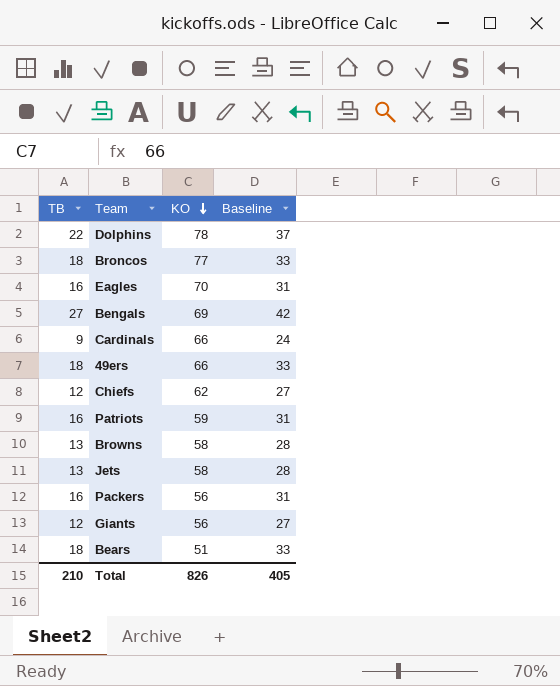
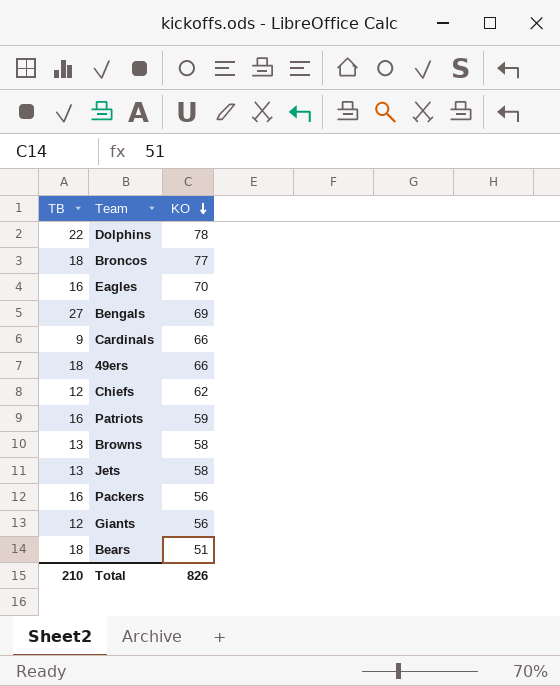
column Baseline | formula: [TB] + 15 -> none

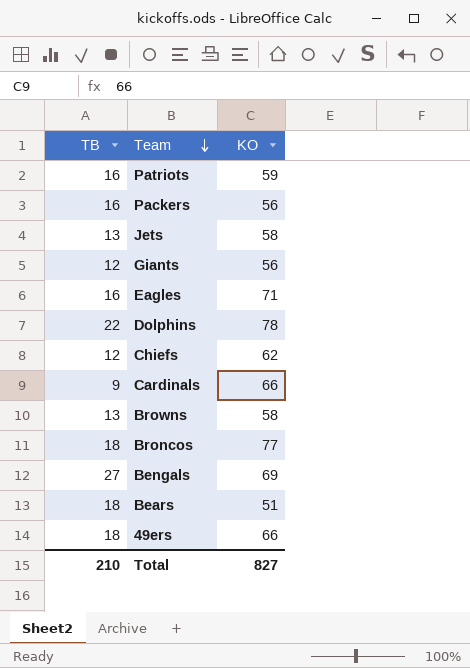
row order: KO descending -> Team descending
Eagles | KO: 70 -> 71
Total | KO: 826 -> 827

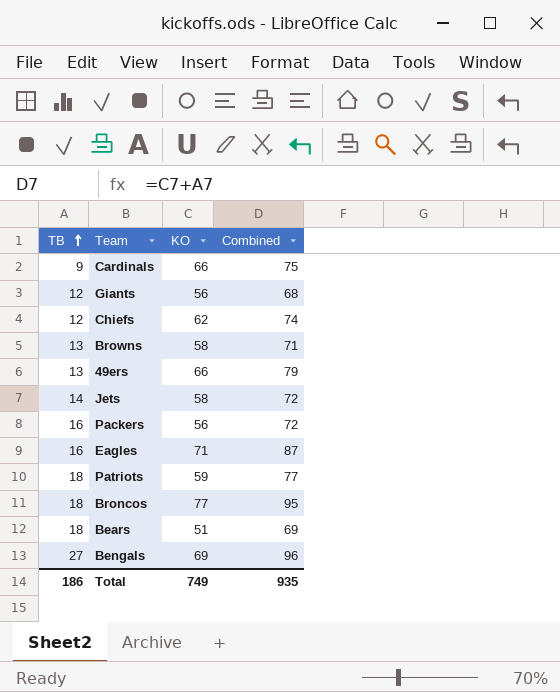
row order: Team descending -> TB ascending
column Combined | formula: none -> [TB] + [KO]
row Dolphins: 22 | 78 -> none
49ers | TB: 18 -> 13
Jets | TB: 13 -> 14
Patriots | TB: 16 -> 18
Total | TB: 210 -> 186
Total | KO: 827 -> 749

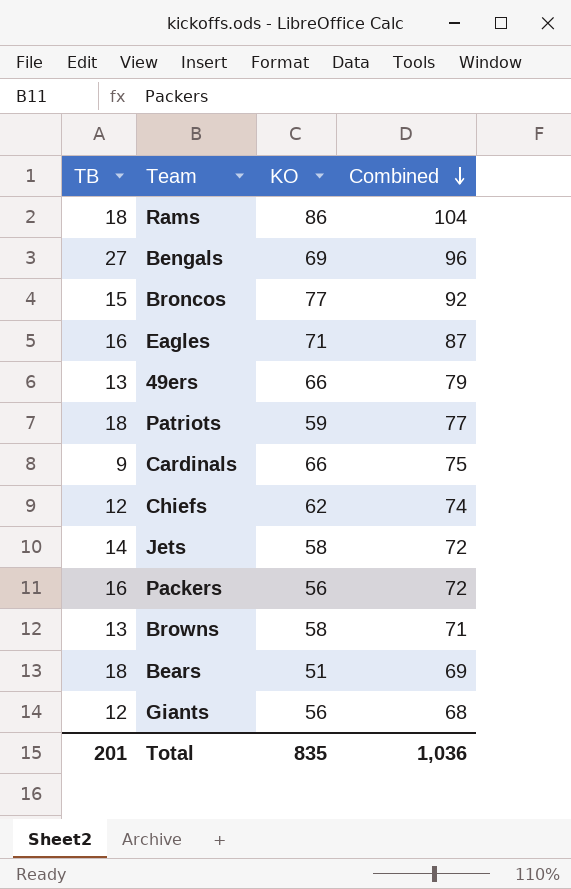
row order: TB ascending -> Combined descending
row Rams: none -> 18 | 86 | 104
Broncos | TB: 18 -> 15
Broncos | Combined: 95 -> 92
Total | TB: 186 -> 201
Total | KO: 749 -> 835
Total | Combined: 935 -> 1,036

